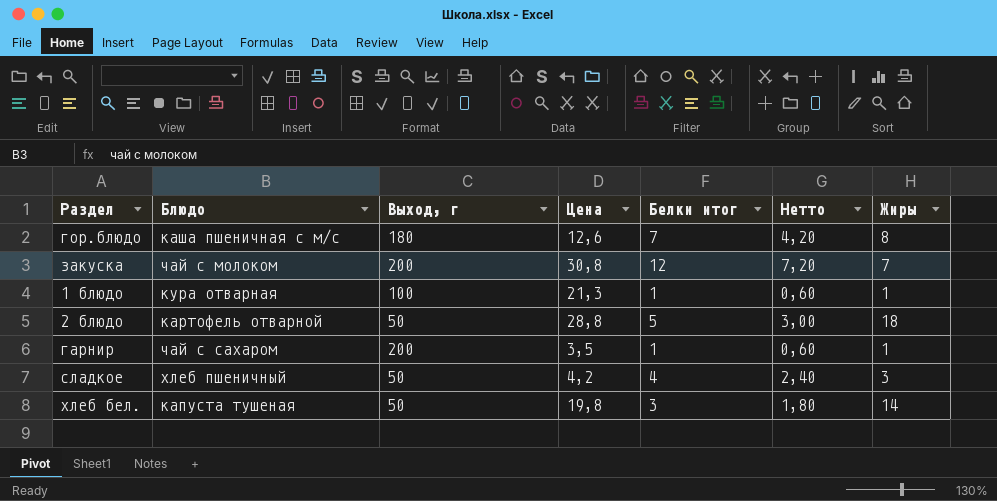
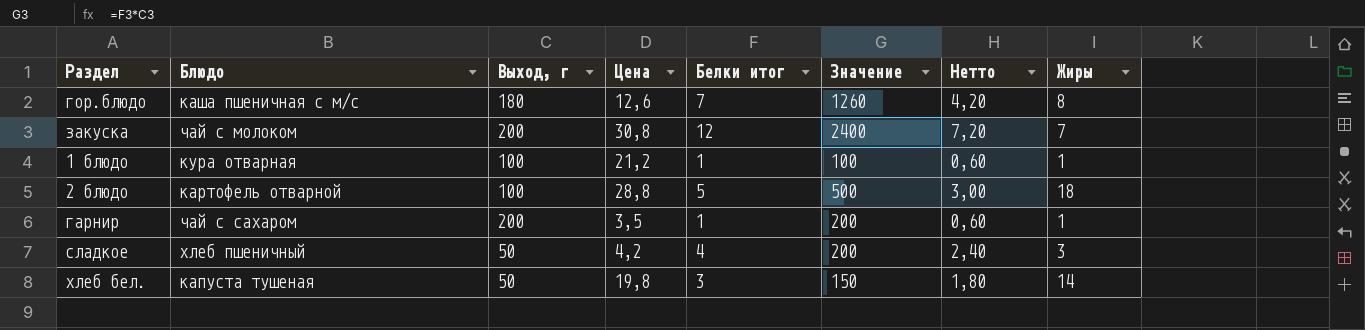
column Значение | formula: none -> [Выход, г] * [Белки итог]
1 блюдо | Цена: 21,3 -> 21,2
2 блюдо | Выход, г: 50 -> 100

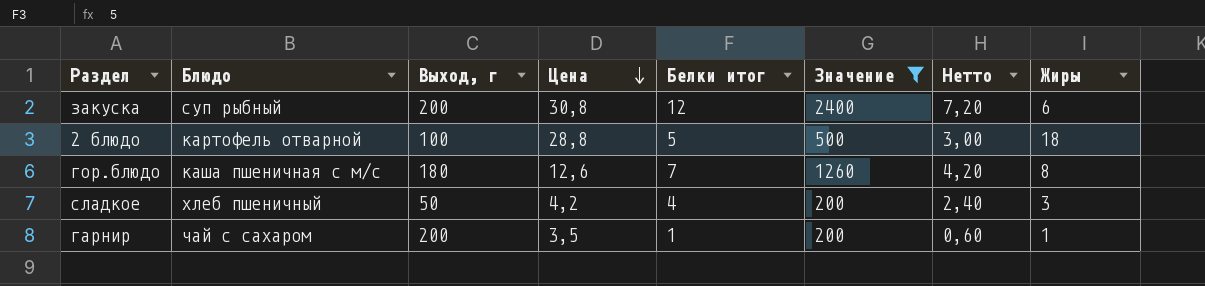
filter: none -> Значение >= 200
row order: none -> Цена descending
закуска | Блюдо: чай с молоком -> суп рыбный
закуска | Жиры: 7 -> 6

